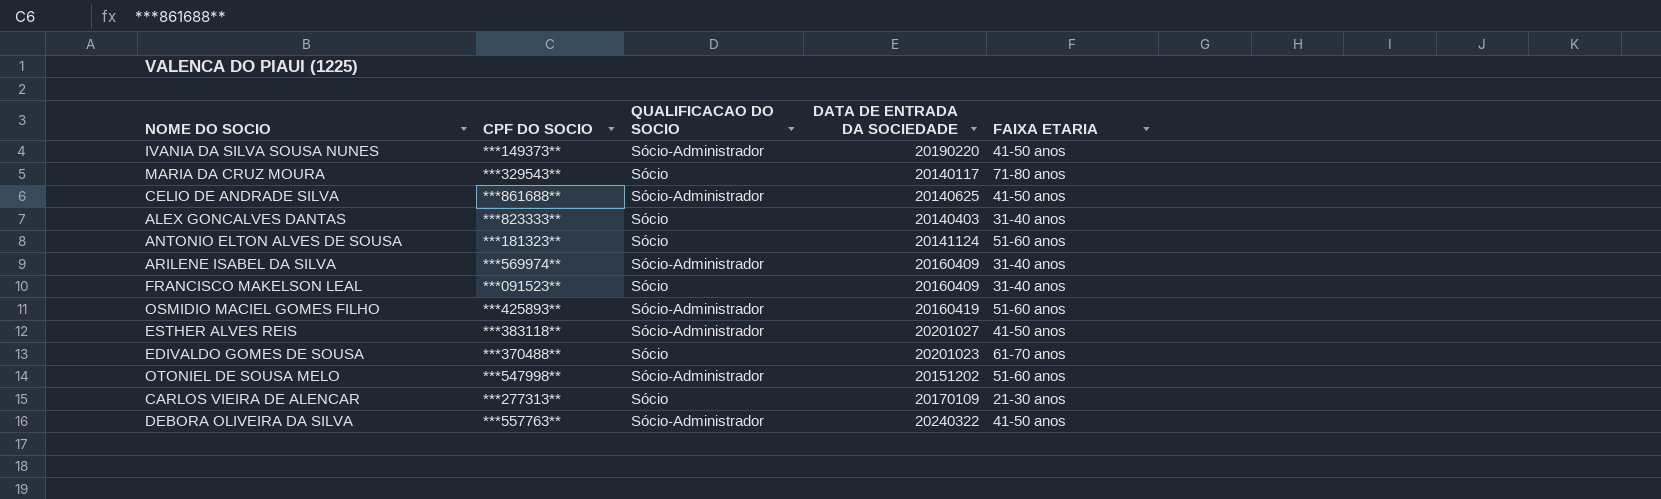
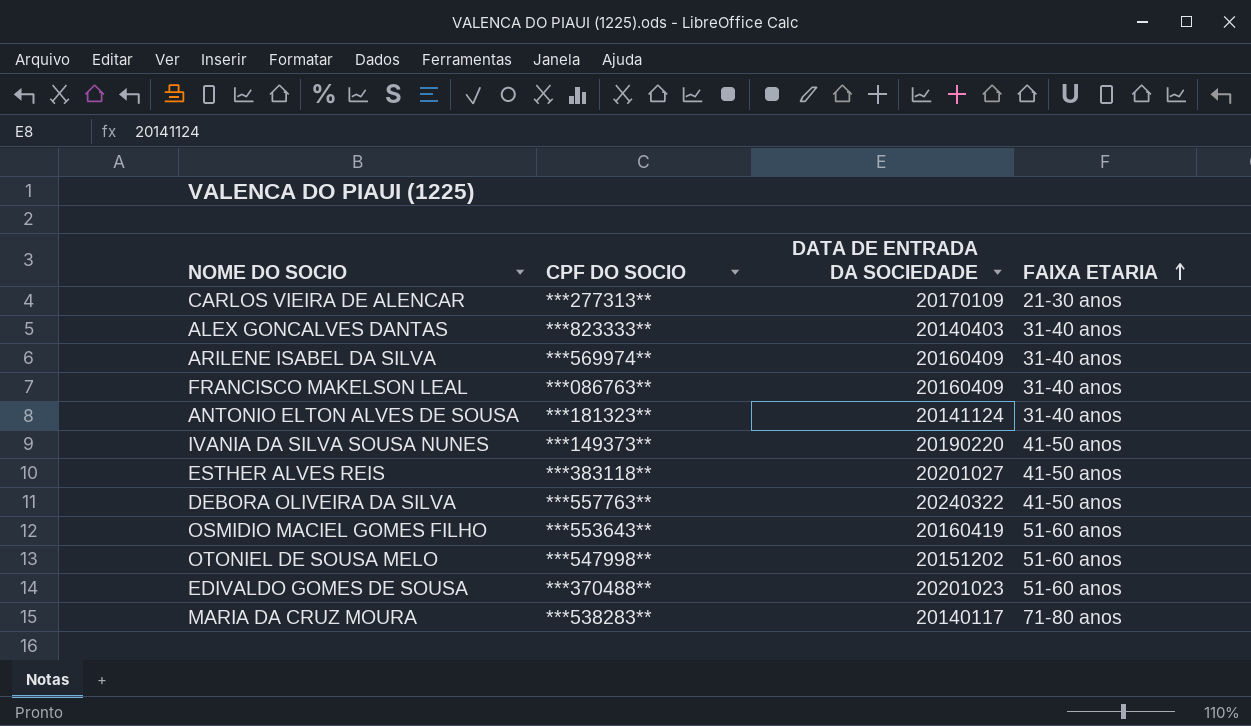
row order: none -> FAIXA ETARIA ascending
column QUALIFICACAO DO SOCIO | position: 3 -> none
row CELIO DE ANDRADE SILVA: ***861688** | Sócio-Administrador | 20140625 | 41-50 anos -> none
FRANCISCO MAKELSON LEAL | CPF DO SOCIO: ***091523** -> ***086763**
ANTONIO ELTON ALVES DE SOUSA | FAIXA ETARIA: 51-60 anos -> 31-40 anos
OSMIDIO MACIEL GOMES FILHO | CPF DO SOCIO: ***425893** -> ***553643**
EDIVALDO GOMES DE SOUSA | FAIXA ETARIA: 61-70 anos -> 51-60 anos
MARIA DA CRUZ MOURA | CPF DO SOCIO: ***329543** -> ***538283**

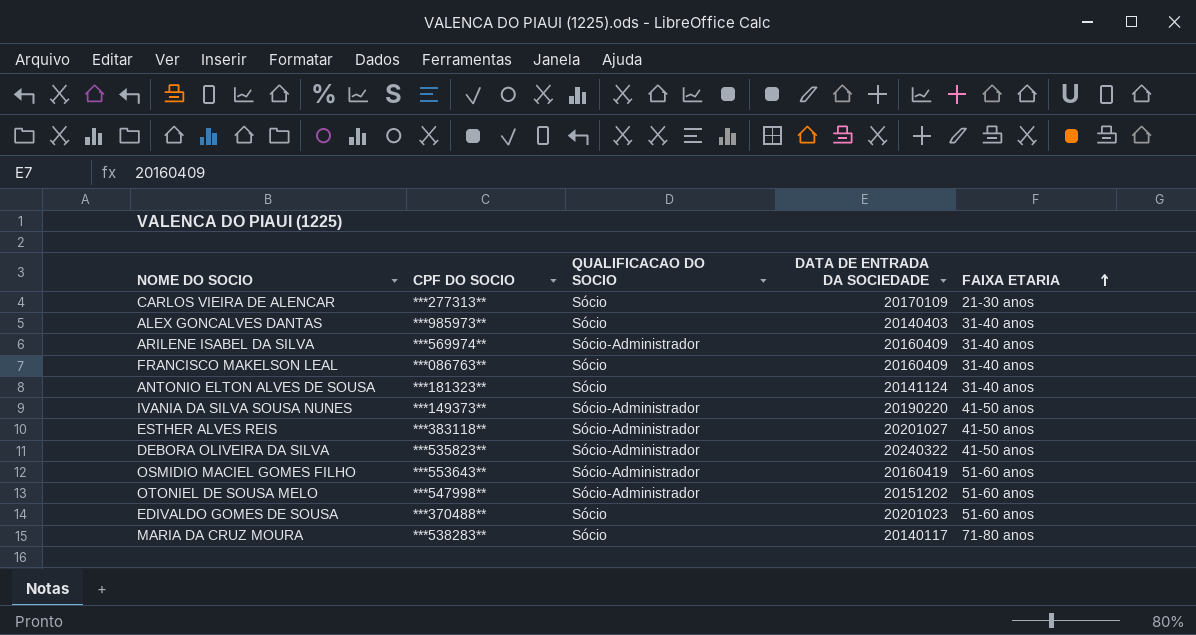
column QUALIFICACAO DO SOCIO | position: none -> 3
ALEX GONCALVES DANTAS | CPF DO SOCIO: ***823333** -> ***985973**
DEBORA OLIVEIRA DA SILVA | CPF DO SOCIO: ***557763** -> ***535823**

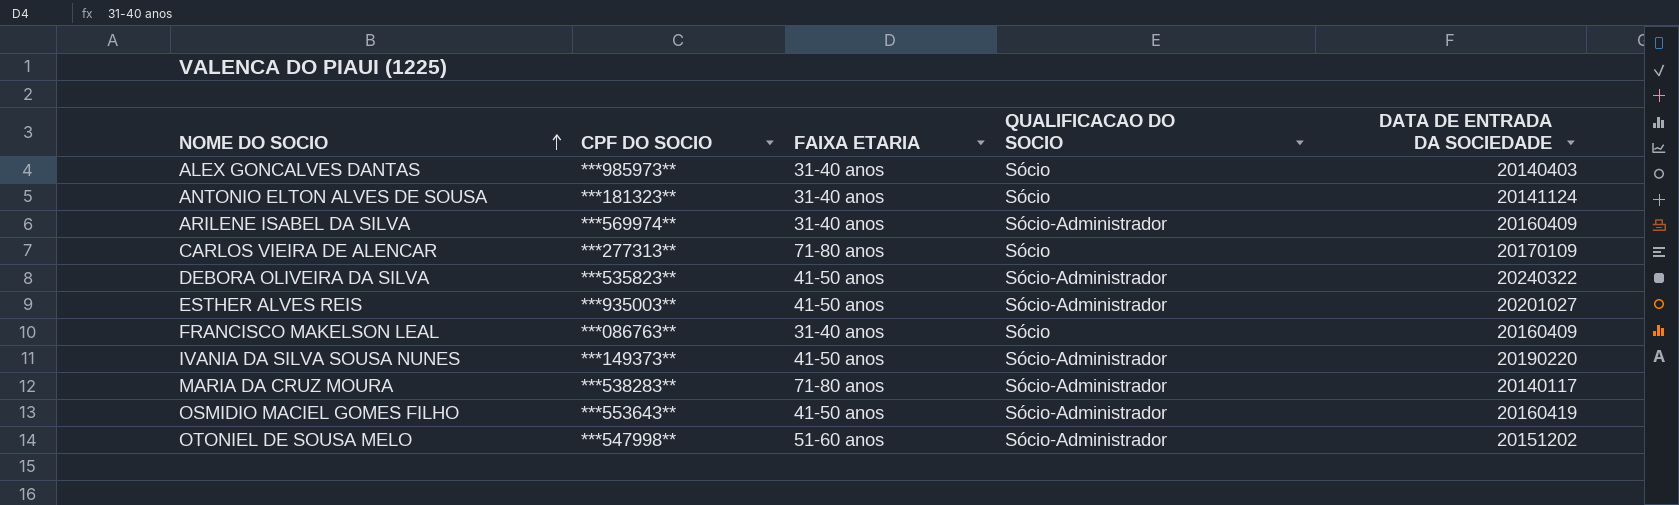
row order: FAIXA ETARIA ascending -> NOME DO SOCIO ascending
column FAIXA ETARIA | position: 5 -> 3
row EDIVALDO GOMES DE SOUSA: ***370488** | Sócio | 20201023 | 51-60 anos -> none
CARLOS VIEIRA DE ALENCAR | FAIXA ETARIA: 21-30 anos -> 71-80 anos
ESTHER ALVES REIS | CPF DO SOCIO: ***383118** -> ***935003**
MARIA DA CRUZ MOURA | QUALIFICACAO DO SOCIO: Sócio -> Sócio-Administrador
OSMIDIO MACIEL GOMES FILHO | FAIXA ETARIA: 51-60 anos -> 41-50 anos

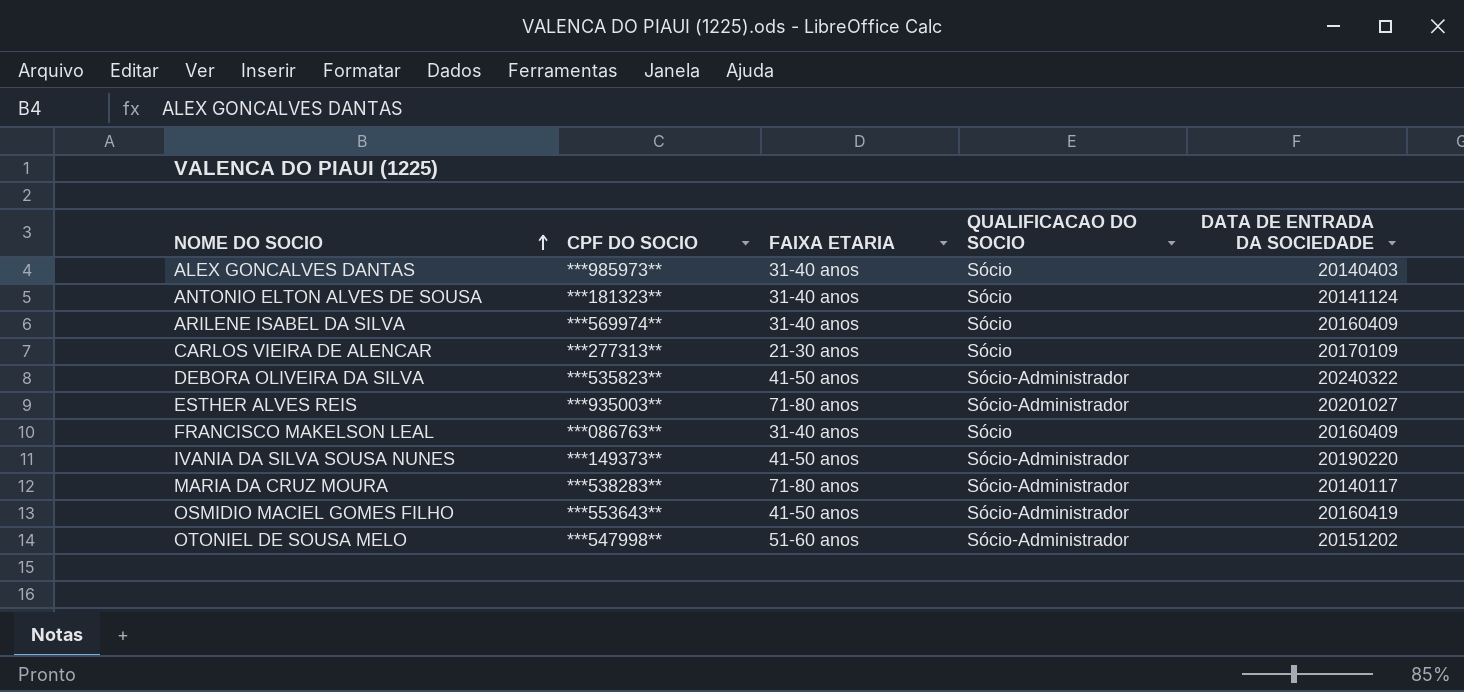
ARILENE ISABEL DA SILVA | QUALIFICACAO DO SOCIO: Sócio-Administrador -> Sócio
CARLOS VIEIRA DE ALENCAR | FAIXA ETARIA: 71-80 anos -> 21-30 anos
ESTHER ALVES REIS | FAIXA ETARIA: 41-50 anos -> 71-80 anos

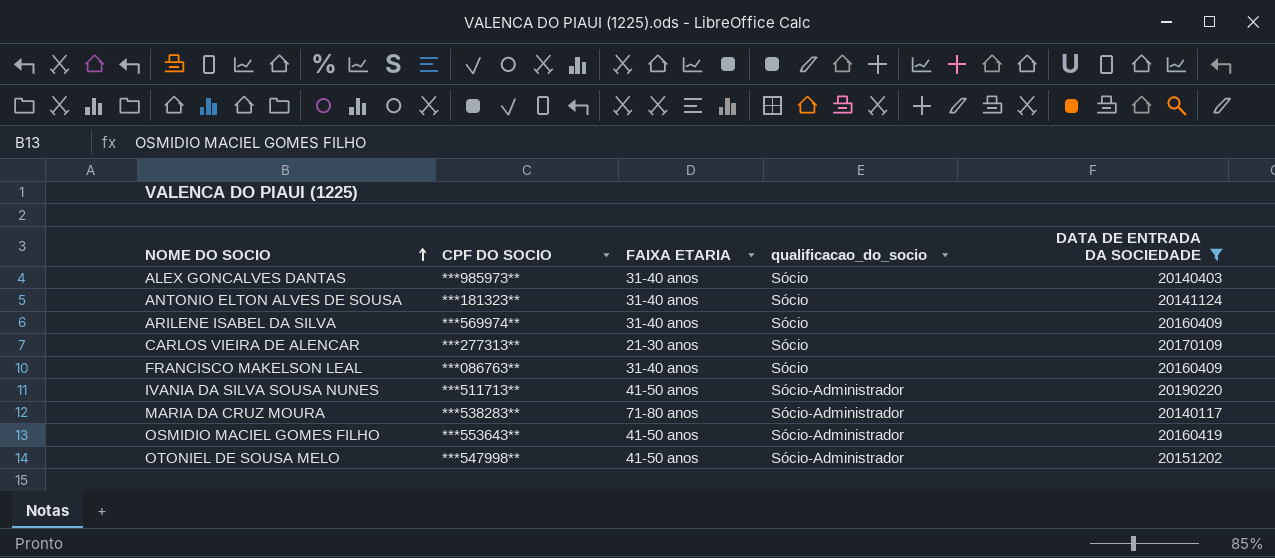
filter: none -> DATA DE ENTRADA DA SOCIEDADE <= 20190220
column name: QUALIFICACAO DO SOCIO -> qualificacao_do_socio
IVANIA DA SILVA SOUSA NUNES | CPF DO SOCIO: ***149373** -> ***511713**
OTONIEL DE SOUSA MELO | FAIXA ETARIA: 51-60 anos -> 41-50 anos

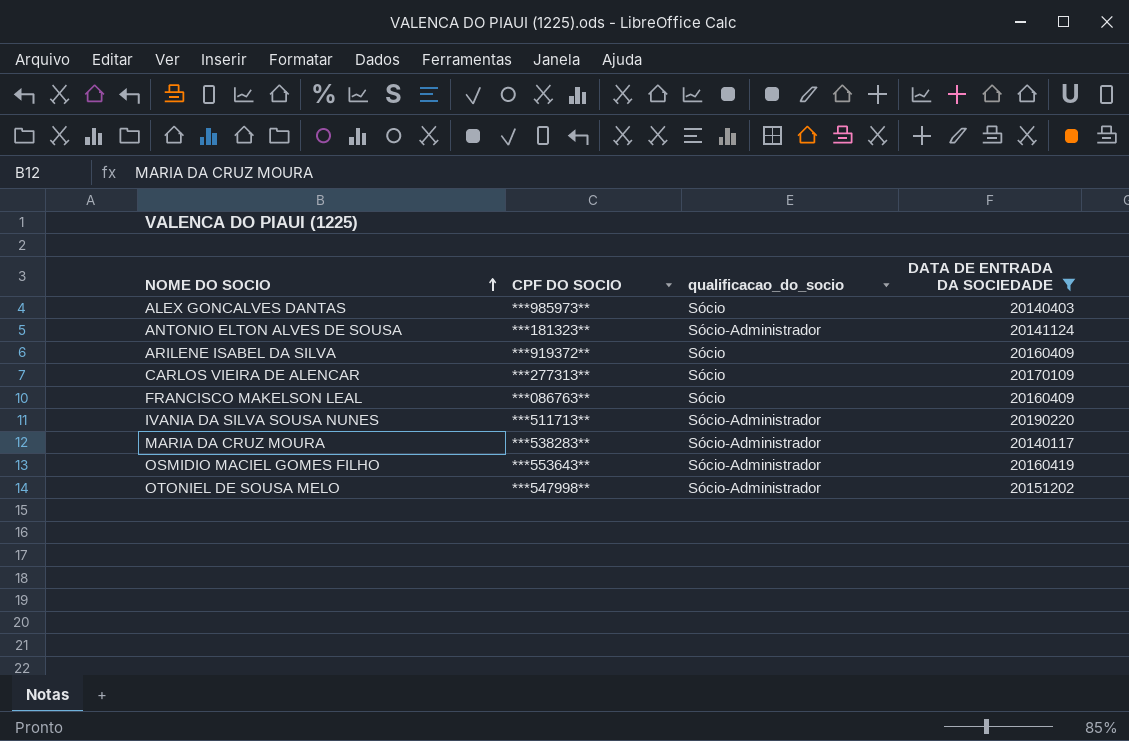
column FAIXA ETARIA | position: 3 -> none
ANTONIO ELTON ALVES DE SOUSA | qualificacao_do_socio: Sócio -> Sócio-Administrador
ARILENE ISABEL DA SILVA | CPF DO SOCIO: ***569974** -> ***919372**

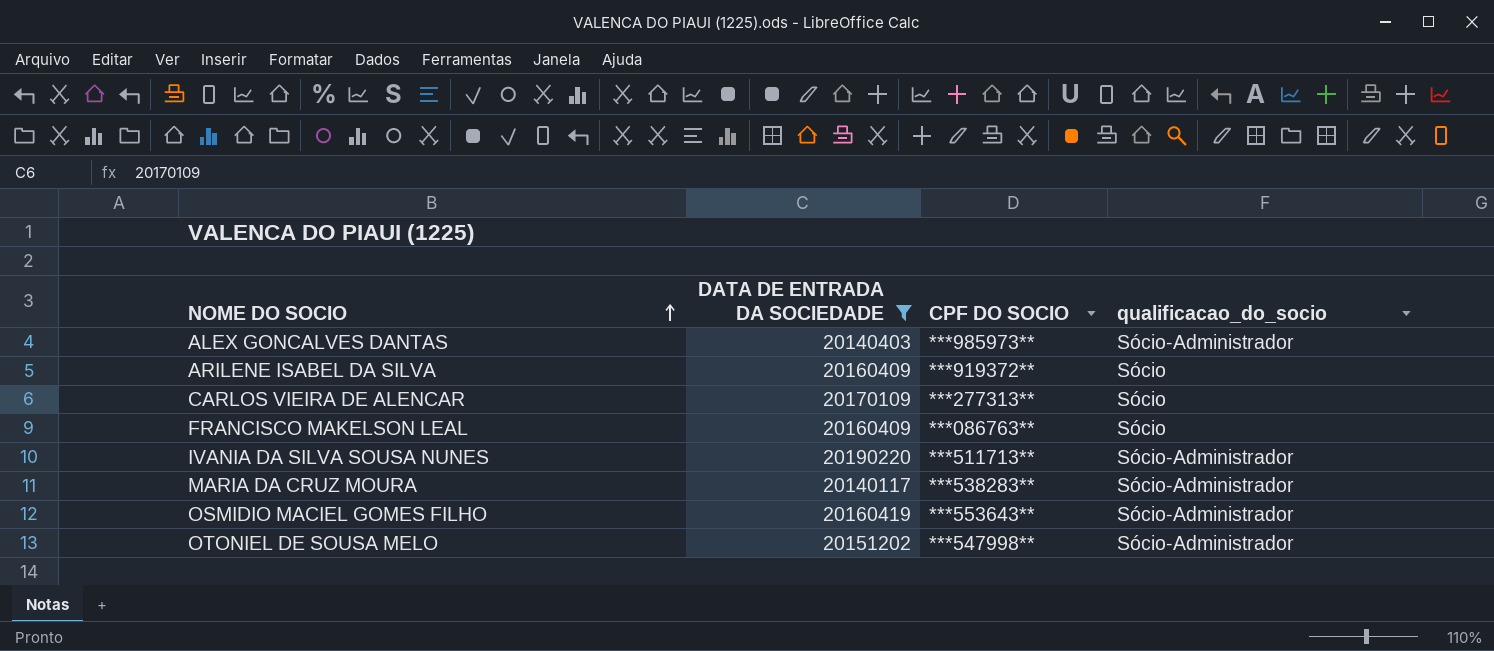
column DATA DE ENTRADA DA SOCIEDADE | position: 4 -> 2
row ANTONIO ELTON ALVES DE SOUSA: ***181323** | Sócio-Administrador | 20141124 -> none
ALEX GONCALVES DANTAS | qualificacao_do_socio: Sócio -> Sócio-Administrador

